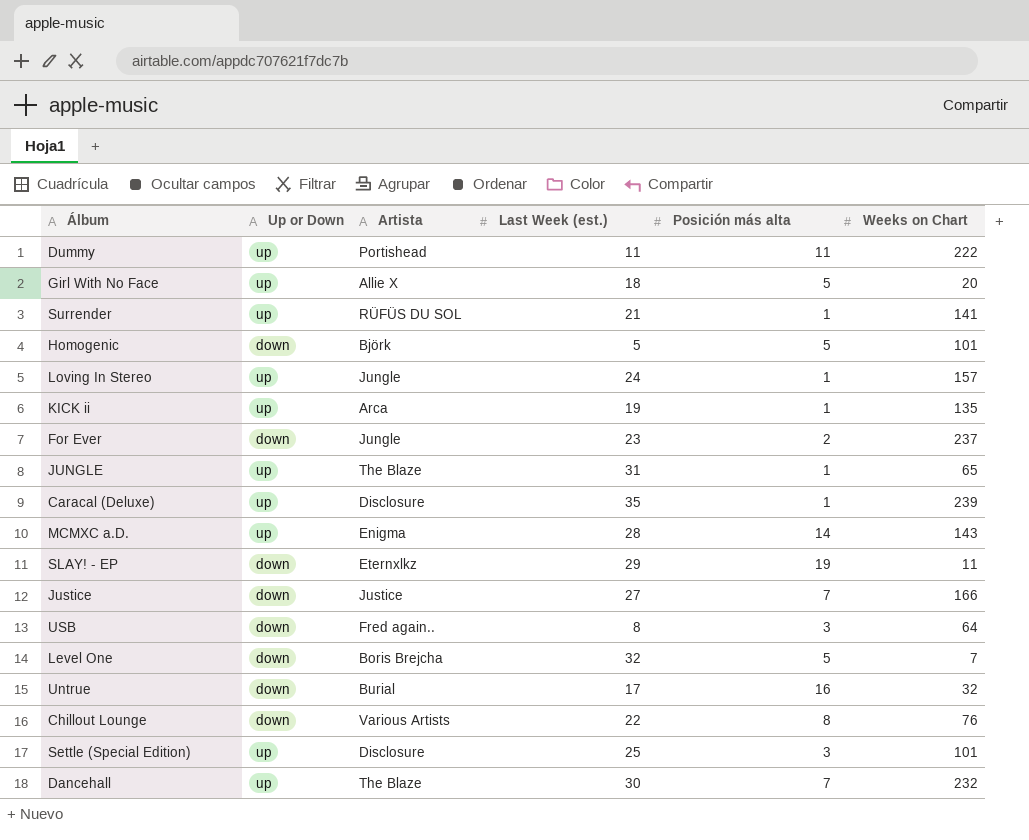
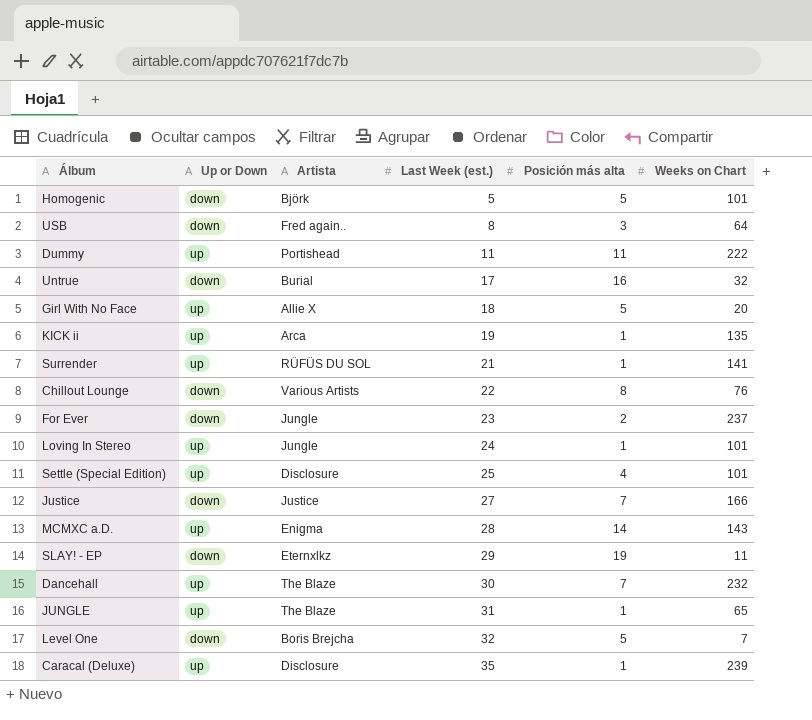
row order: none -> Last Week (est.) ascending
Loving In Stereo | Weeks on Chart: 157 -> 101
Settle (Special Edition) | Posición más alta: 3 -> 4

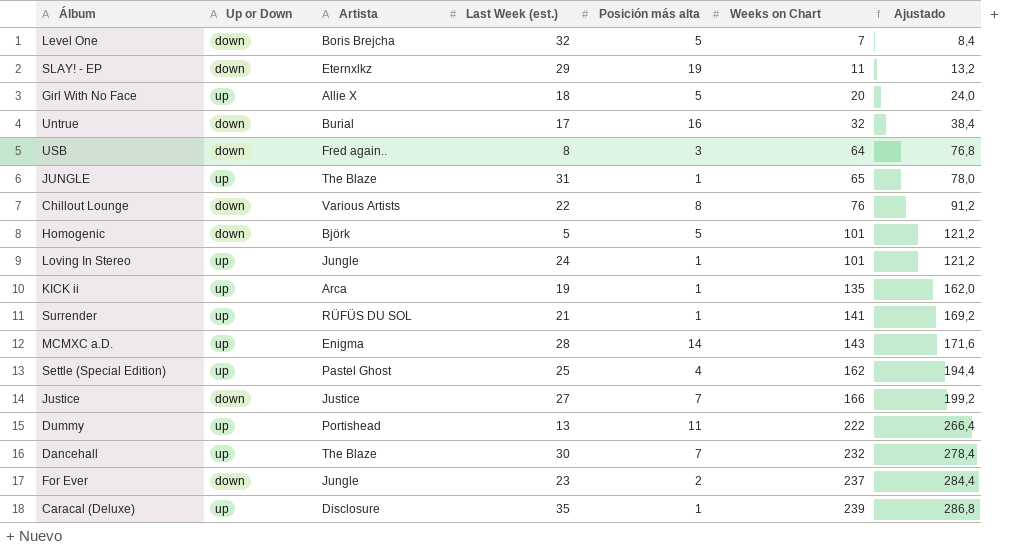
row order: Last Week (est.) ascending -> Weeks on Chart ascending
column Ajustado | formula: none -> [Weeks on Chart] * 1,2
Settle (Special Edition) | Artista: Disclosure -> Pastel Ghost
Settle (Special Edition) | Weeks on Chart: 101 -> 162
Dummy | Last Week (est.): 11 -> 13

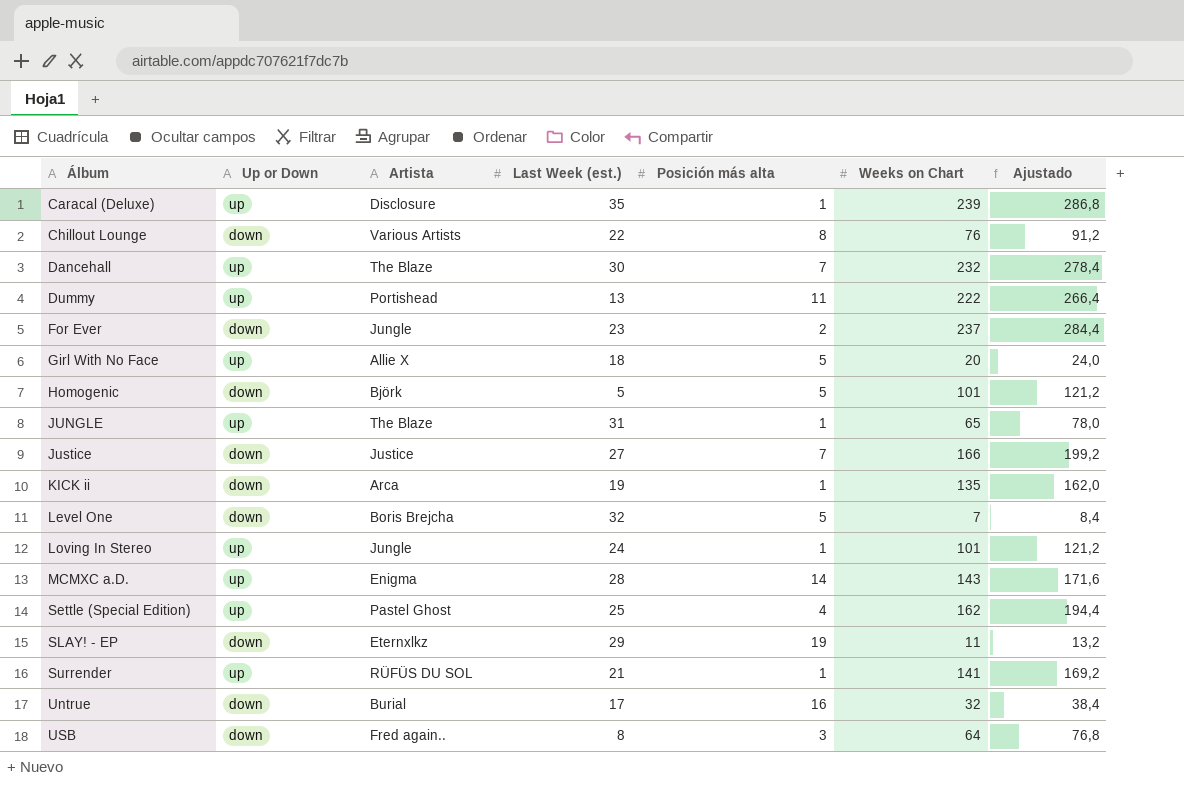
row order: Weeks on Chart ascending -> Álbum ascending
KICK ii | Up or Down: up -> down

